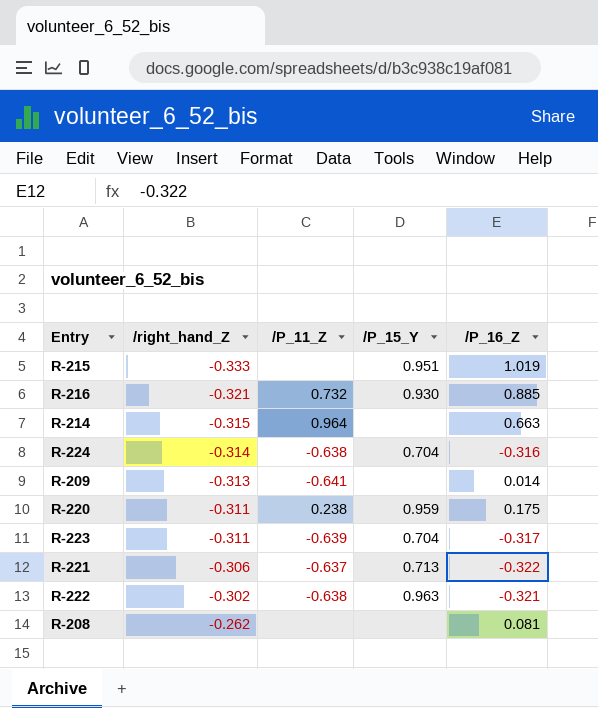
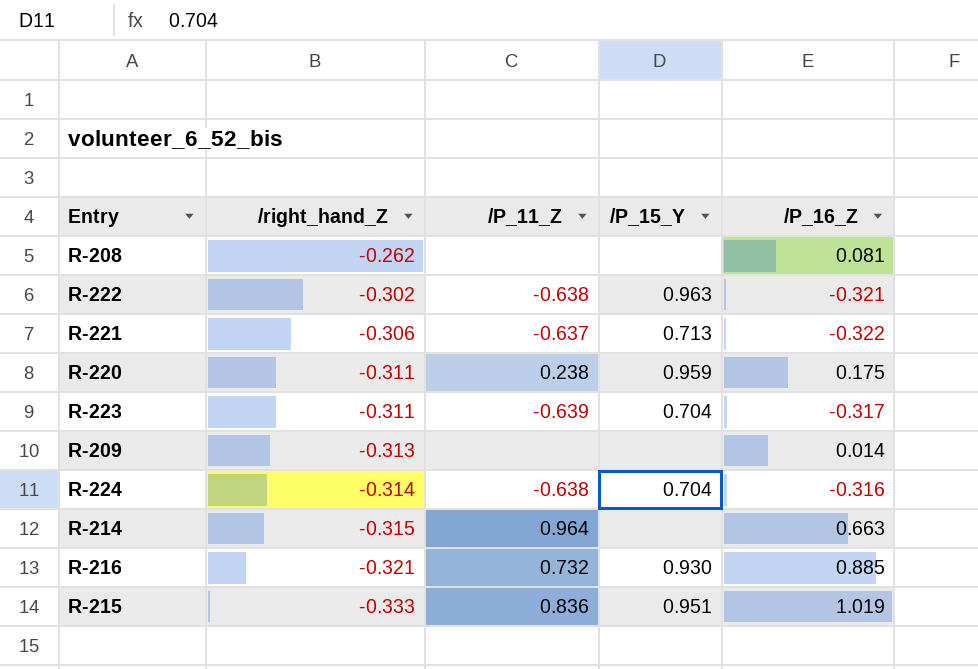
row order: /right_hand_Z ascending -> /right_hand_Z descending
R-209 | /P_11_Z: -0.641 -> none
R-215 | /P_11_Z: none -> 0.836

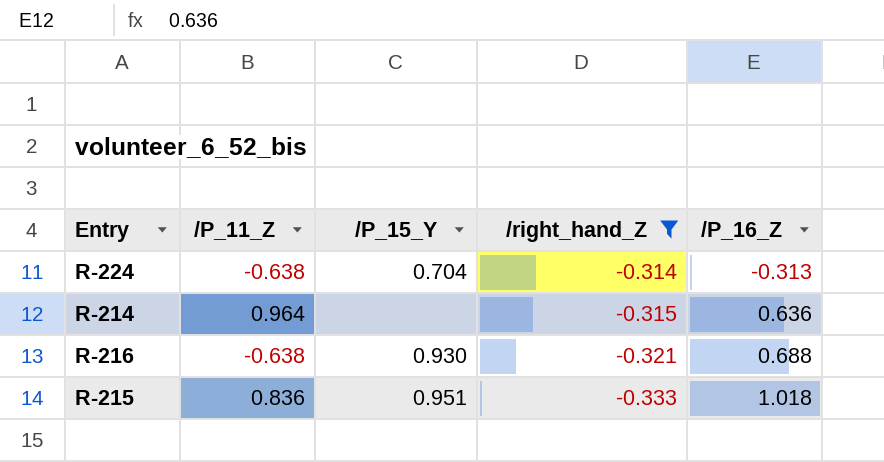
filter: none -> /right_hand_Z <= -0.314
column /right_hand_Z | position: 2 -> 4
R-224 | /P_16_Z: -0.316 -> -0.313
R-214 | /P_16_Z: 0.663 -> 0.636
R-216 | /P_11_Z: 0.732 -> -0.638
R-216 | /P_16_Z: 0.885 -> 0.688
R-215 | /P_16_Z: 1.019 -> 1.018

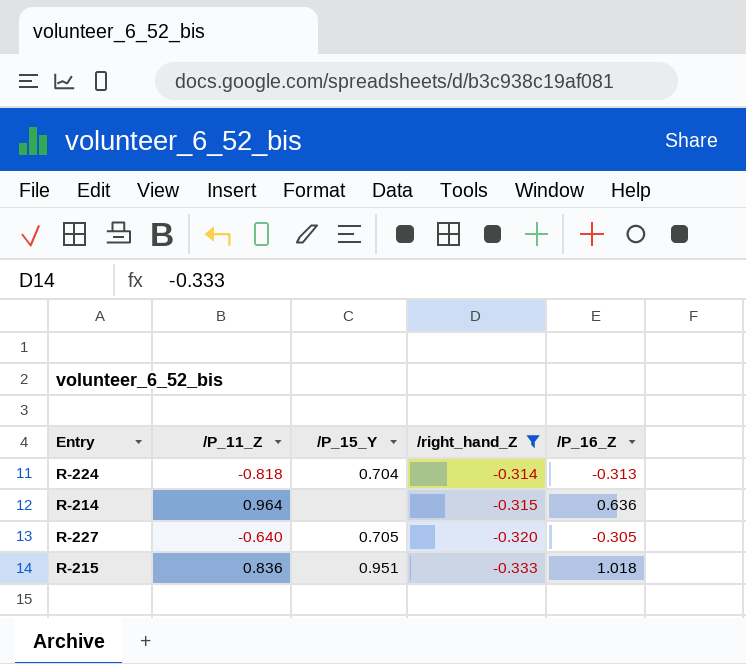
row R-216: -0.638 | 0.930 | -0.321 | 0.688 -> none
R-224 | /P_11_Z: -0.638 -> -0.818
row R-227: none -> -0.640 | 0.705 | -0.320 | -0.305

